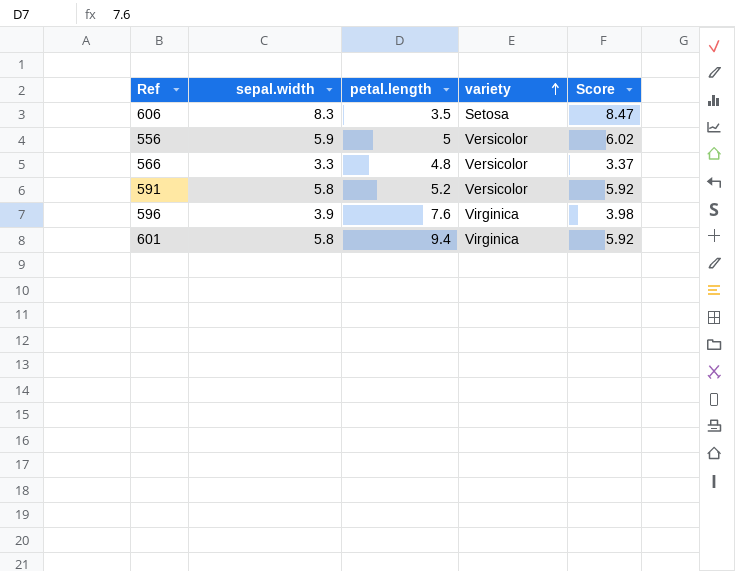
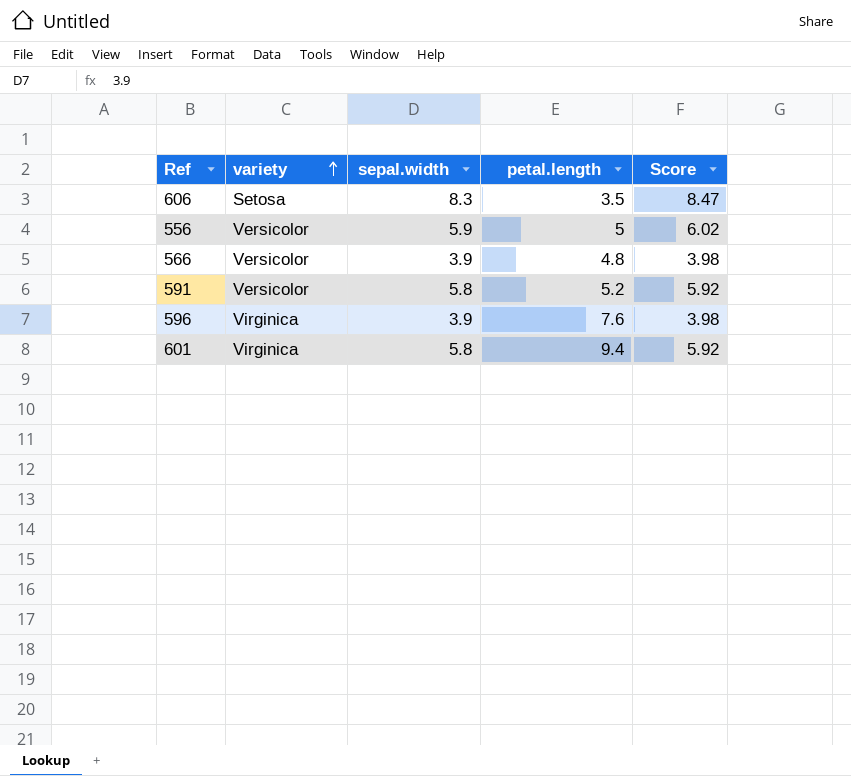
column variety | position: 4 -> 2
566 | sepal.width: 3.3 -> 3.9
566 | Score: 3.37 -> 3.98

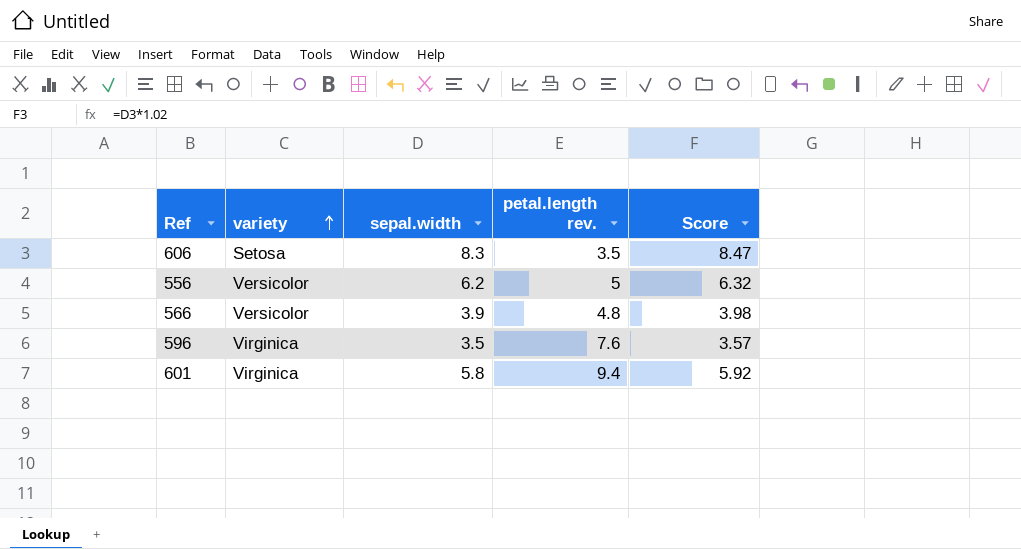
column name: petal.length -> petal.length rev.
row 591: Versicolor | 5.8 | 5.2 | 5.92 -> none
556 | sepal.width: 5.9 -> 6.2
556 | Score: 6.02 -> 6.32
596 | sepal.width: 3.9 -> 3.5
596 | Score: 3.98 -> 3.57

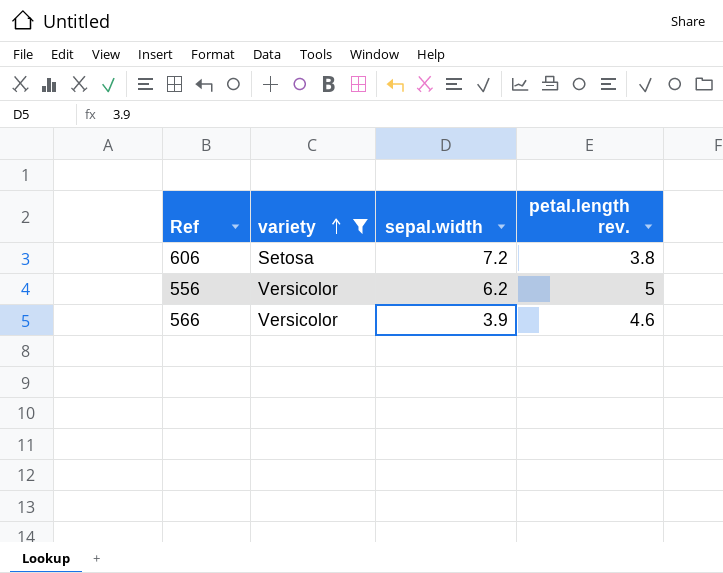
filter: none -> variety != Virginica
column Score | formula: [sepal.width] * 1.02 -> none
606 | sepal.width: 8.3 -> 7.2
606 | petal.length rev.: 3.5 -> 3.8
566 | petal.length rev.: 4.8 -> 4.6

